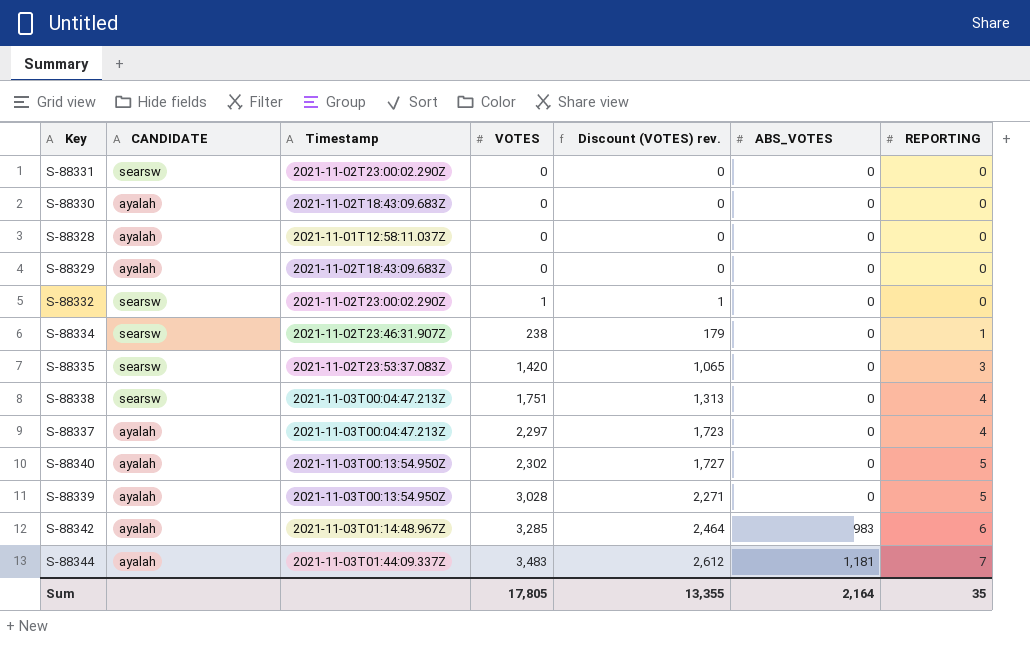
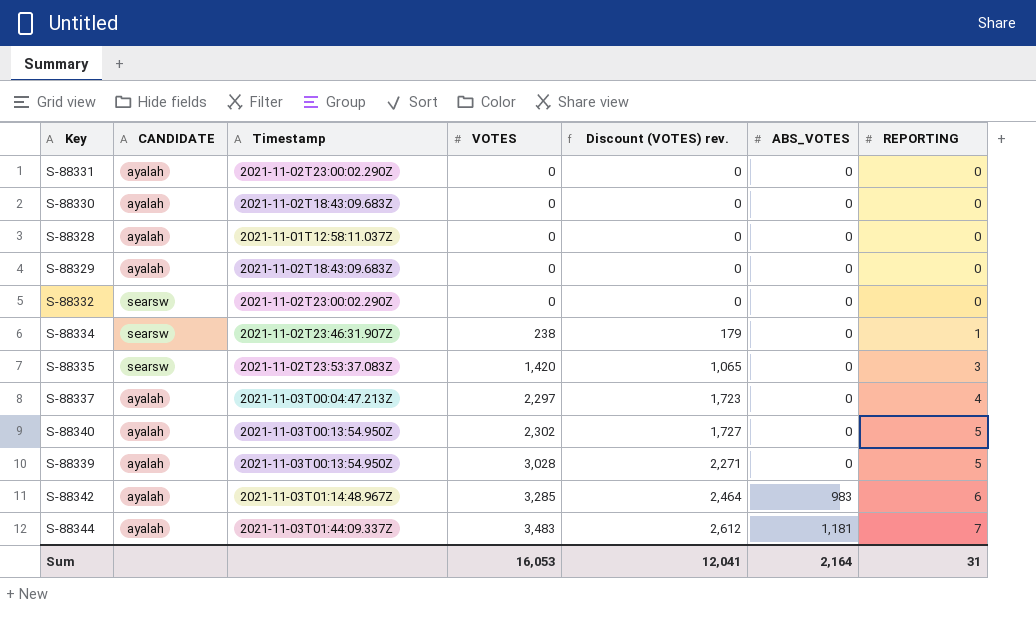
row S-88338: searsw | 2021-11-03T00:04:47.213Z | 1,751 | 1,313 | 0 | 4 -> none
S-88331 | CANDIDATE: searsw -> ayalah
S-88332 | VOTES: 1 -> 0
S-88332 | Discount (VOTES) rev.: 1 -> 0
Sum | VOTES: 17,805 -> 16,053
Sum | Discount (VOTES) rev.: 13,355 -> 12,041
Sum | REPORTING: 35 -> 31

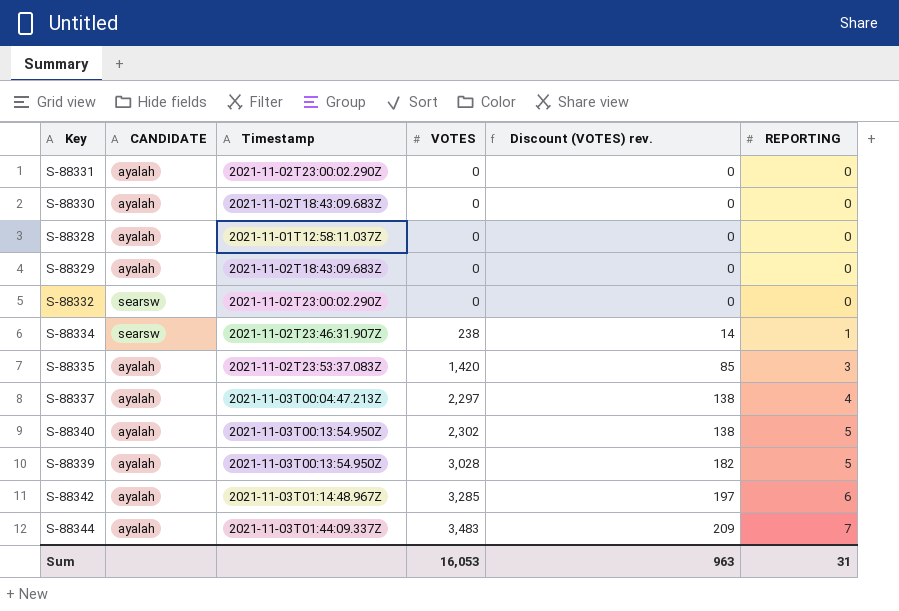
column ABS_VOTES | position: 6 -> none
column Discount (VOTES) rev. | formula: [VOTES] * 0.75 -> [VOTES] * 0.06
S-88335 | CANDIDATE: searsw -> ayalah
Sum | Discount (VOTES) rev.: 12,041 -> 963

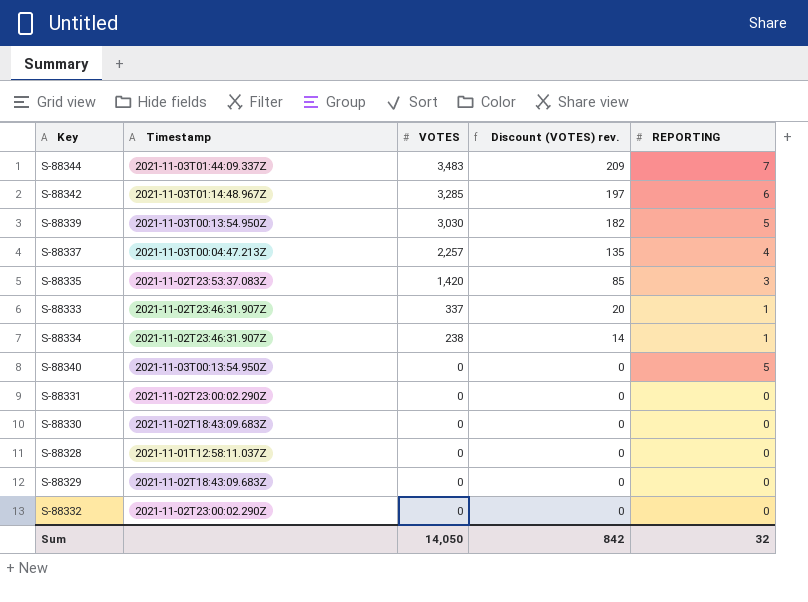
row order: VOTES ascending -> VOTES descending
column CANDIDATE | position: 2 -> none
S-88339 | VOTES: 3,028 -> 3,030
S-88337 | VOTES: 2,297 -> 2,257
S-88337 | Discount (VOTES) rev.: 138 -> 135
row S-88333: none -> 2021-11-02T23:46:31.907Z | 337 | 20 | 1
S-88340 | VOTES: 2,302 -> 0
S-88340 | Discount (VOTES) rev.: 138 -> 0
Sum | VOTES: 16,053 -> 14,050
Sum | Discount (VOTES) rev.: 963 -> 842
Sum | REPORTING: 31 -> 32

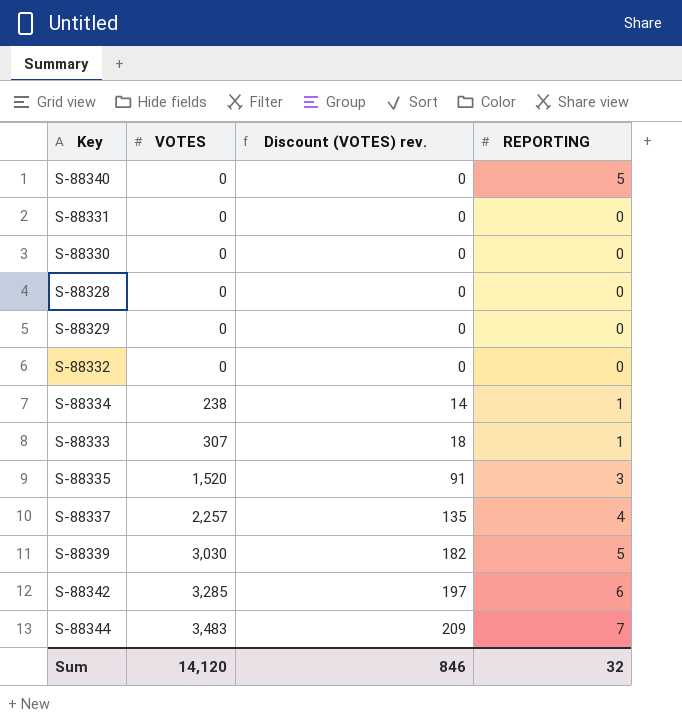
row order: VOTES descending -> VOTES ascending
column Timestamp | position: 2 -> none
S-88333 | VOTES: 337 -> 307
S-88333 | Discount (VOTES) rev.: 20 -> 18
S-88335 | VOTES: 1,420 -> 1,520
S-88335 | Discount (VOTES) rev.: 85 -> 91
Sum | VOTES: 14,050 -> 14,120
Sum | Discount (VOTES) rev.: 842 -> 846

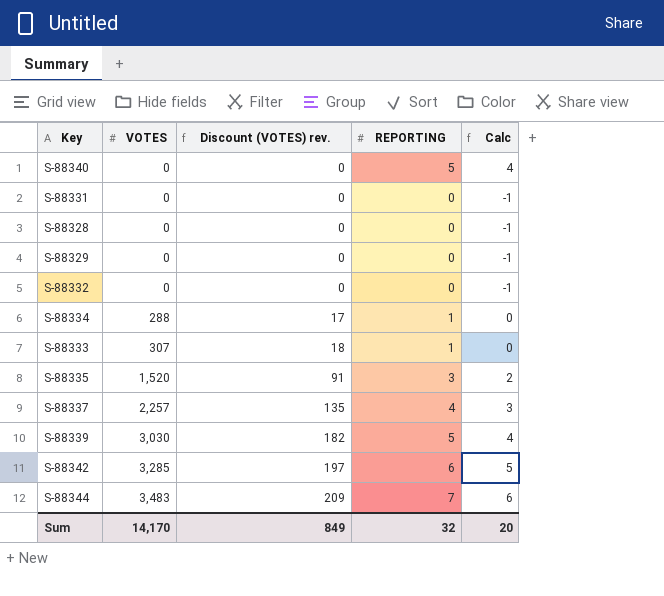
column Calc | formula: none -> [REPORTING] - 1
row S-88330: 0 | 0 | 0 -> none
S-88334 | VOTES: 238 -> 288
S-88334 | Discount (VOTES) rev.: 14 -> 17
Sum | VOTES: 14,120 -> 14,170
Sum | Discount (VOTES) rev.: 846 -> 849

